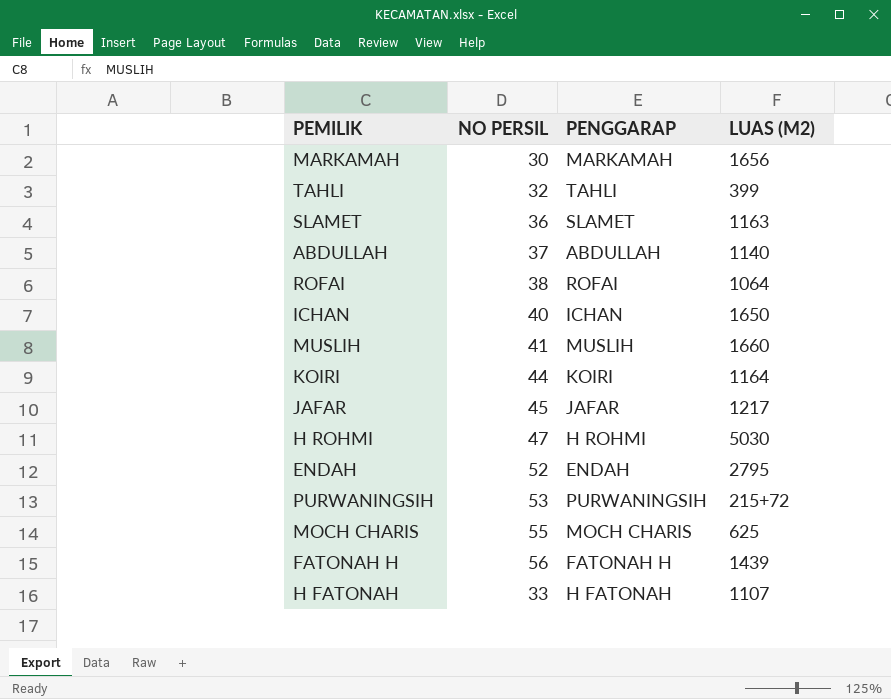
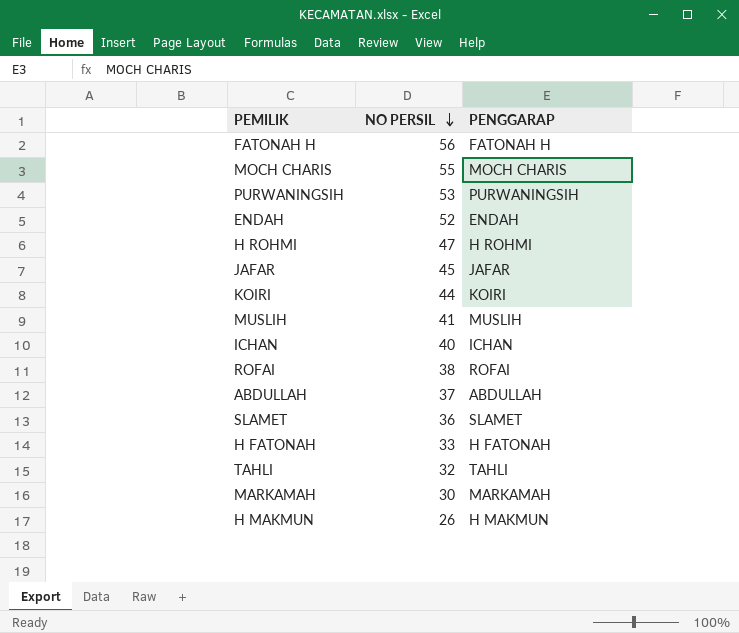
row order: none -> NO PERSIL descending
column LUAS (M2) | position: 4 -> none
row H MAKMUN: none -> 26 | H MAKMUN

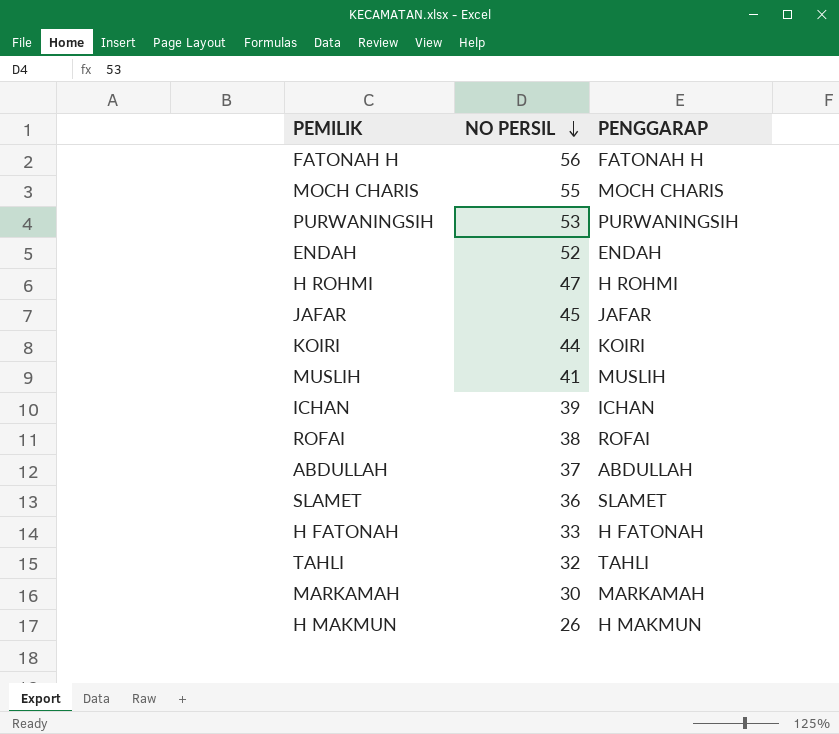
ICHAN | NO PERSIL: 40 -> 39

